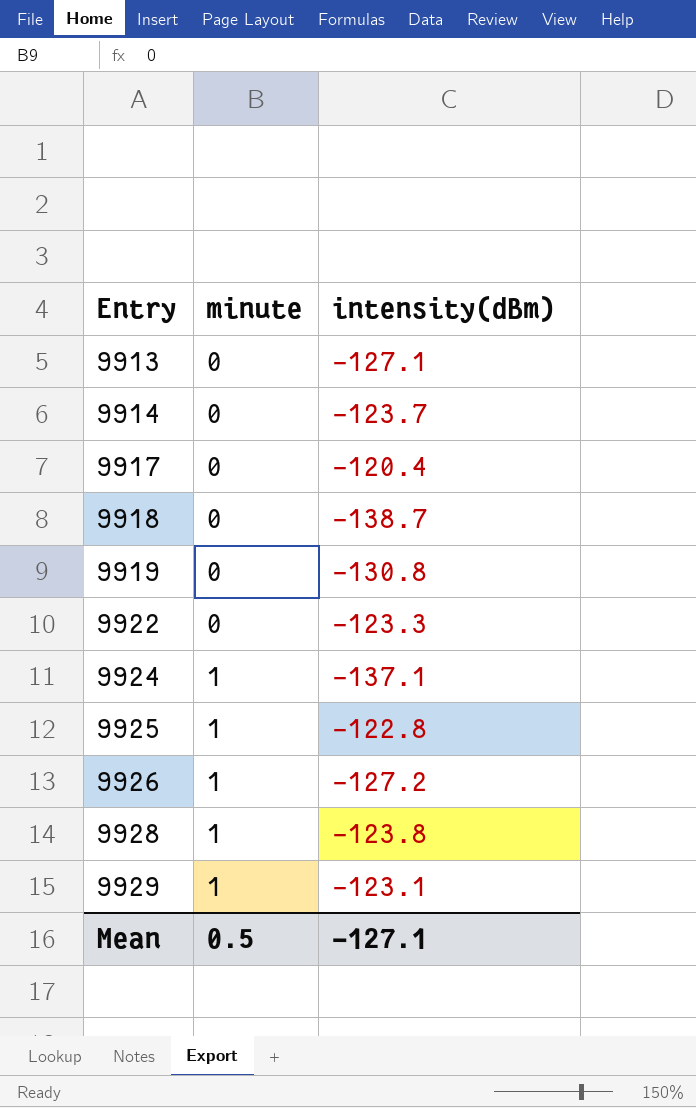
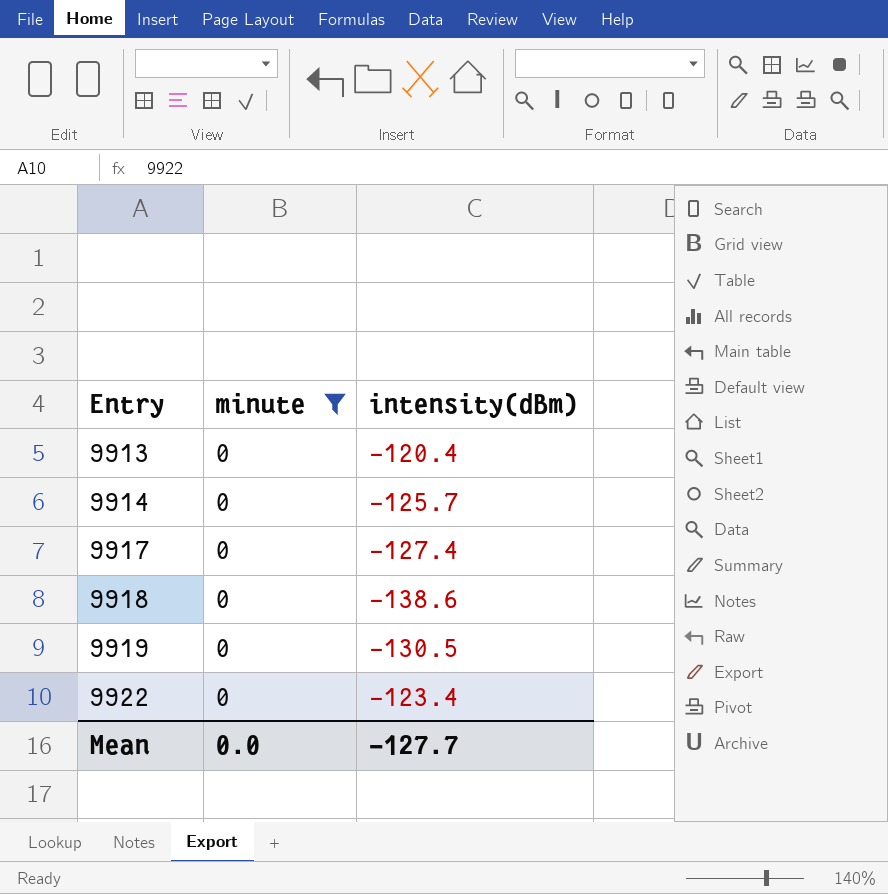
filter: none -> minute = 0
9913 | intensity(dBm): -127.1 -> -120.4
9914 | intensity(dBm): -123.7 -> -125.7
9917 | intensity(dBm): -120.4 -> -127.4
9918 | intensity(dBm): -138.7 -> -138.6
9919 | intensity(dBm): -130.8 -> -130.5
9922 | intensity(dBm): -123.3 -> -123.4
Mean | minute: 0.5 -> 0.0
Mean | intensity(dBm): -127.1 -> -127.7

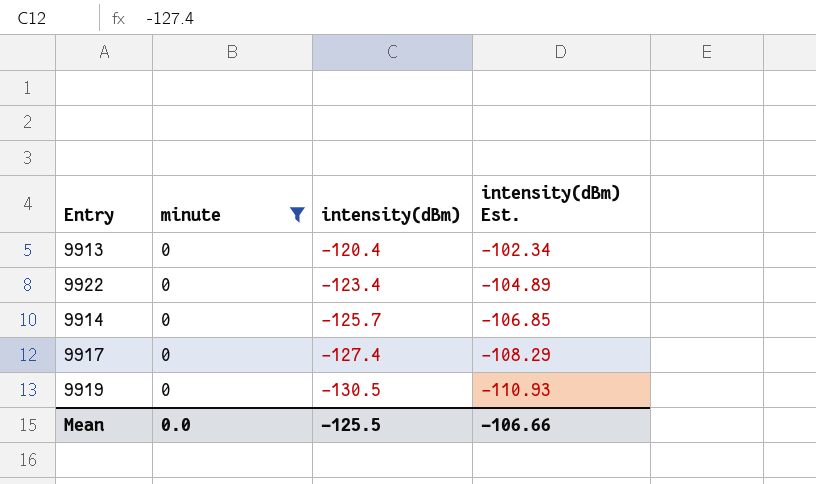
row order: Entry ascending -> intensity(dBm) descending
column intensity(dBm) Est. | formula: none -> [intensity(dBm)] * 0.85
row 9918: 0 | -138.6 -> none
Mean | intensity(dBm): -127.7 -> -125.5

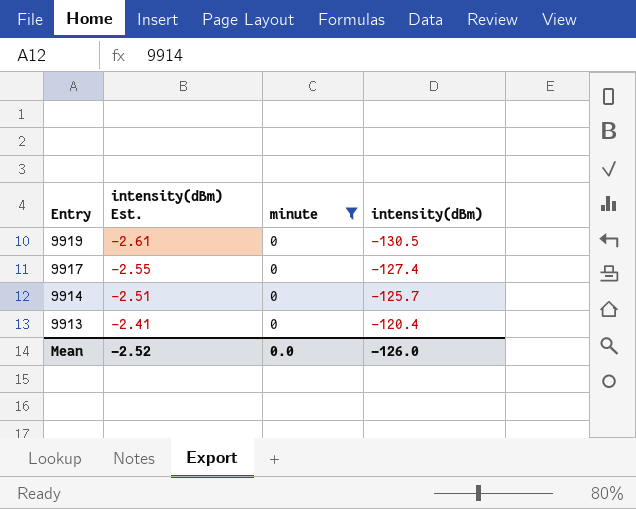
row order: intensity(dBm) descending -> Entry descending
column intensity(dBm) Est. | formula: [intensity(dBm)] * 0.85 -> [intensity(dBm)] * 0.02
column intensity(dBm) Est. | position: 4 -> 2
row 9922: 0 | -123.4 | -104.89 -> none
Mean | intensity(dBm) Est.: -106.66 -> -2.52
Mean | intensity(dBm): -125.5 -> -126.0

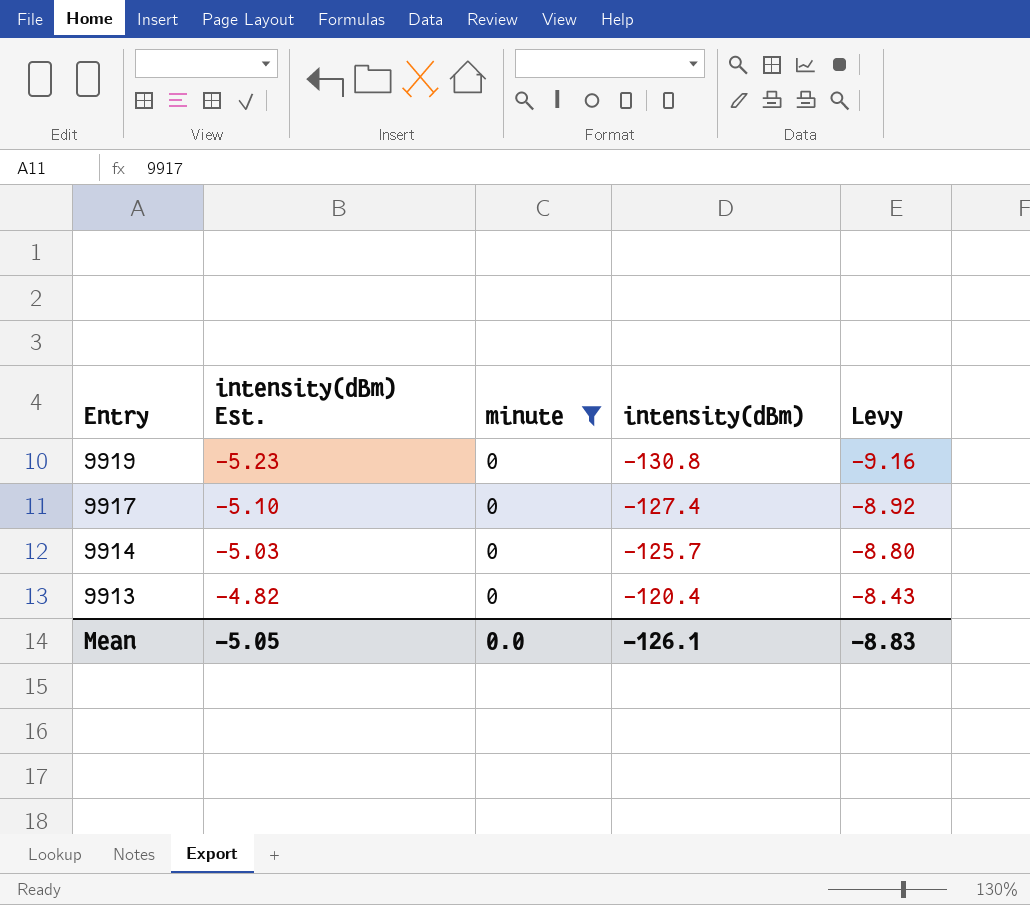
column intensity(dBm) Est. | formula: [intensity(dBm)] * 0.02 -> [intensity(dBm)] * 0.04
column Levy | formula: none -> [intensity(dBm)] * 0.07
9919 | intensity(dBm): -130.5 -> -130.8
Mean | intensity(dBm) Est.: -2.52 -> -5.05
Mean | intensity(dBm): -126.0 -> -126.1

